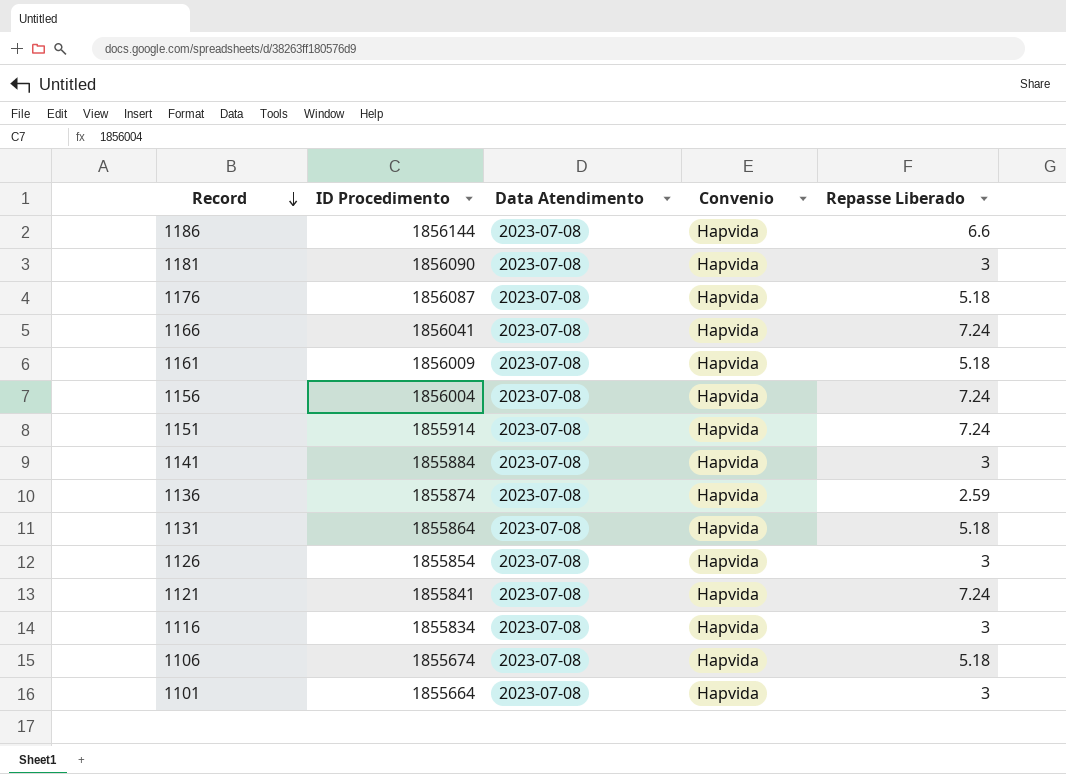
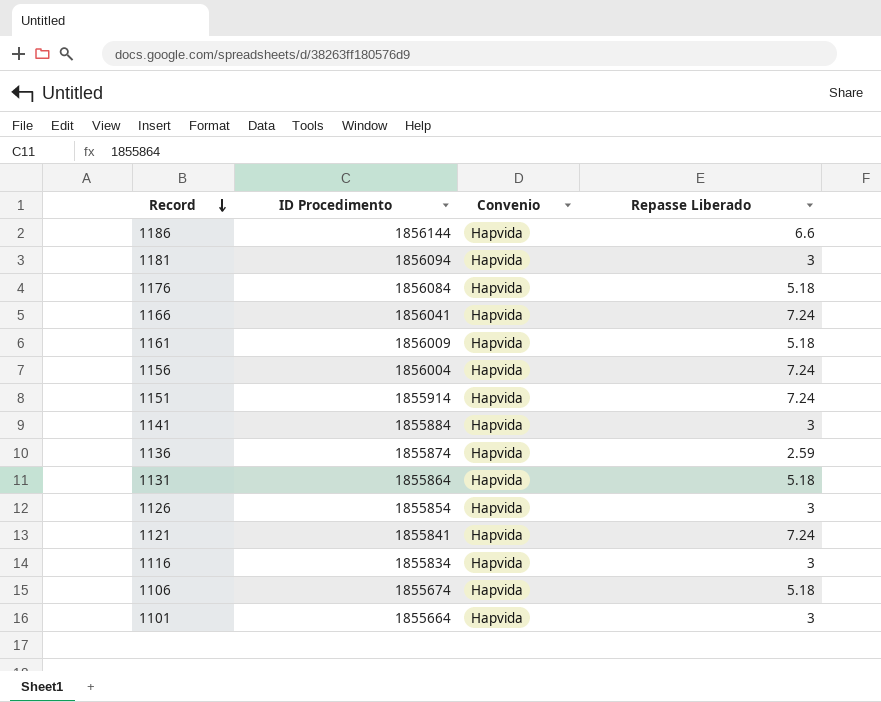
column Data Atendimento | position: 3 -> none
1181 | ID Procedimento: 1856090 -> 1856094
1176 | ID Procedimento: 1856087 -> 1856084

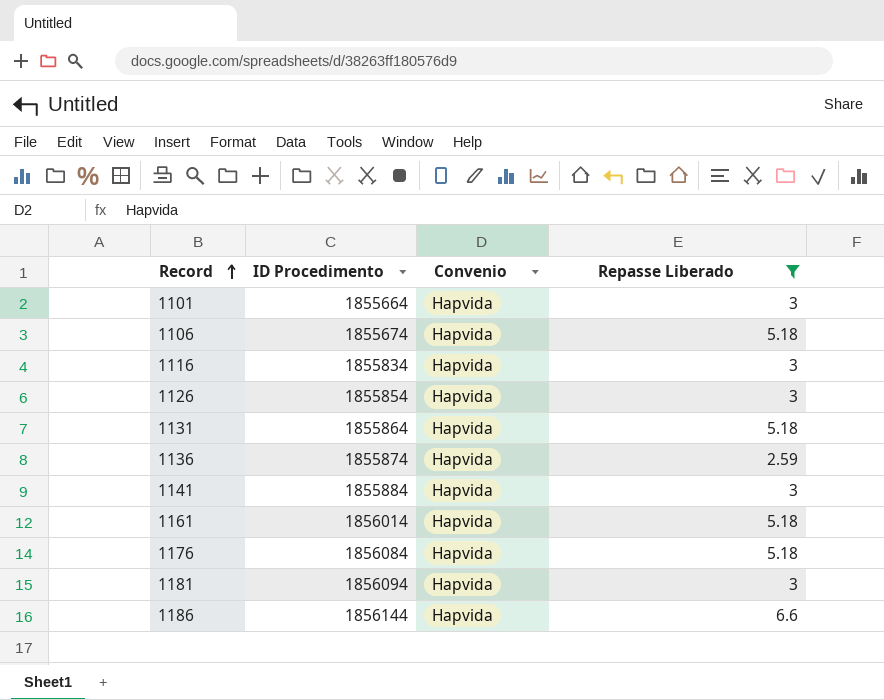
filter: none -> Repasse Liberado != 7.24
row order: Record descending -> Record ascending
1161 | ID Procedimento: 1856009 -> 1856014

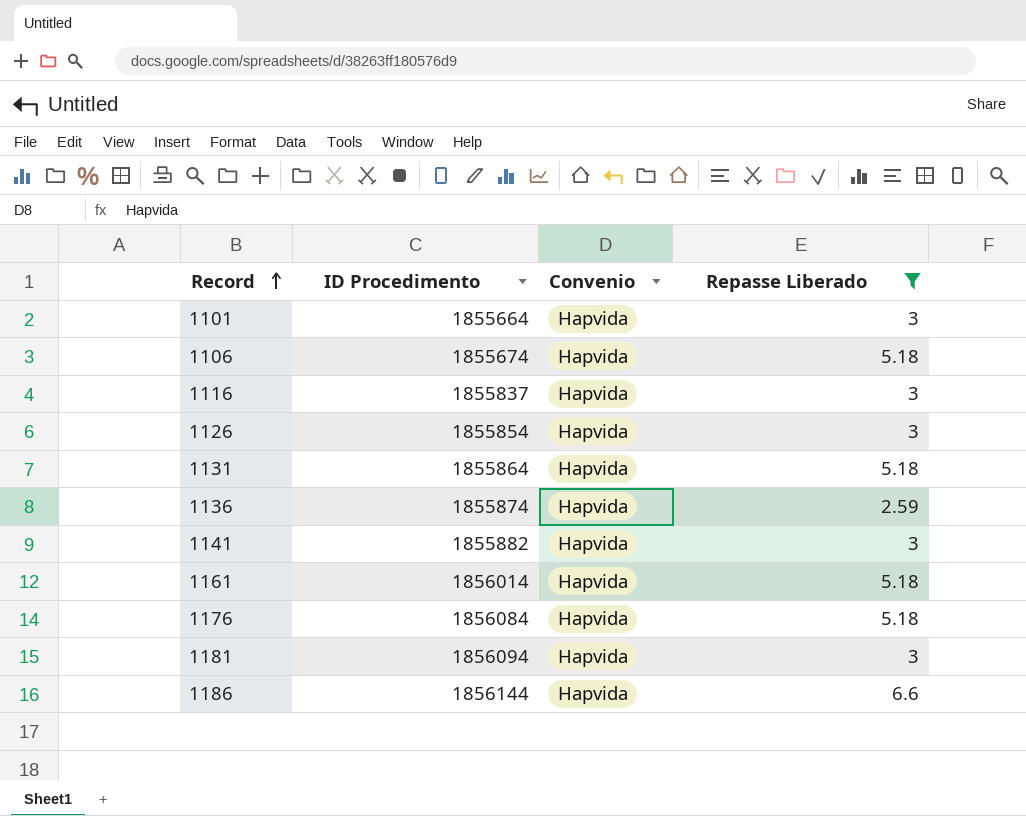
1116 | ID Procedimento: 1855834 -> 1855837
1141 | ID Procedimento: 1855884 -> 1855882

